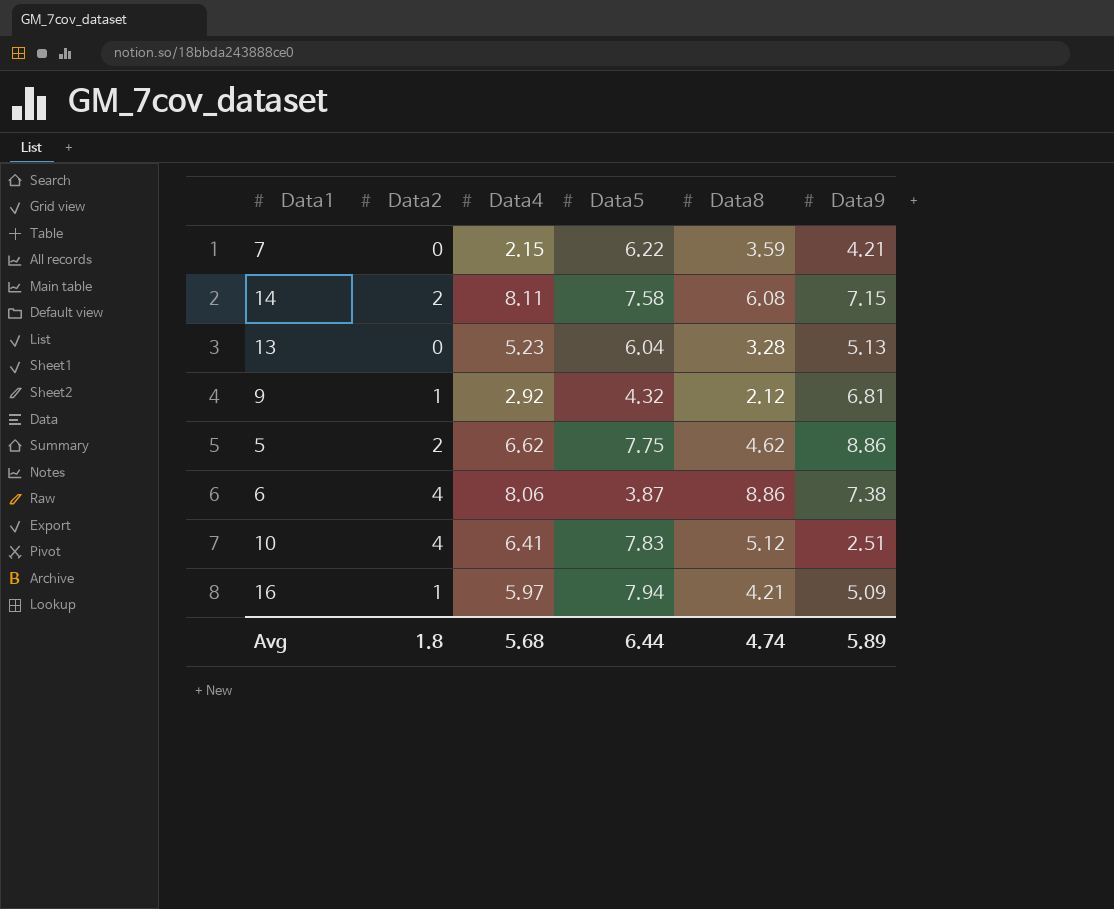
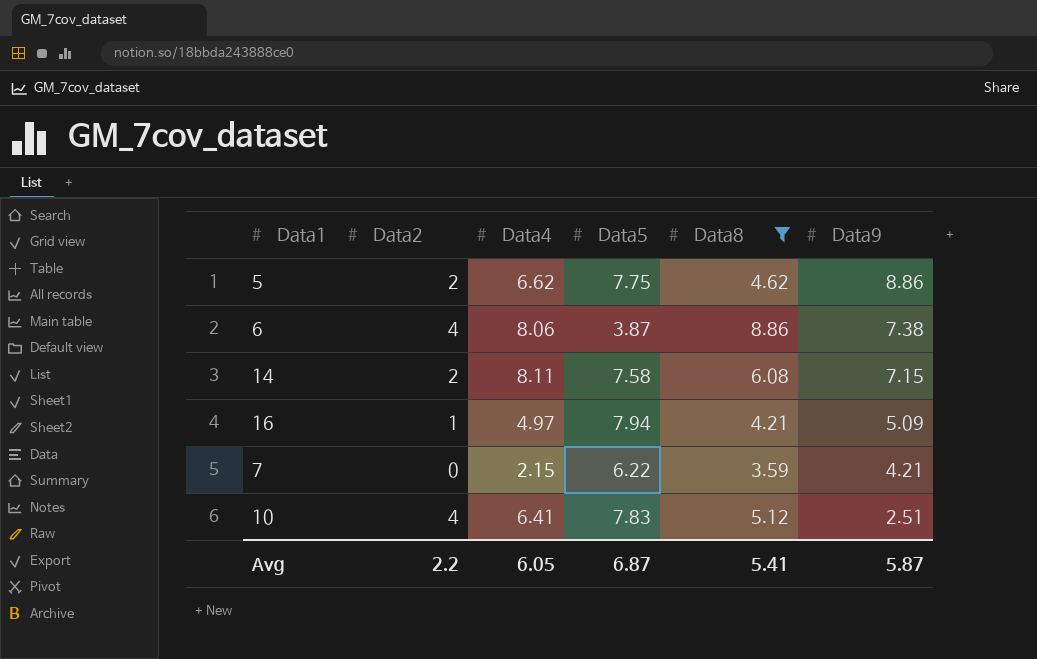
filter: none -> Data8 >= 3.59
row order: none -> Data9 descending
16 | Data4: 5.97 -> 4.97
Avg | Data2: 1.8 -> 2.2
Avg | Data4: 5.68 -> 6.05
Avg | Data5: 6.44 -> 6.87
Avg | Data8: 4.74 -> 5.41
Avg | Data9: 5.89 -> 5.87

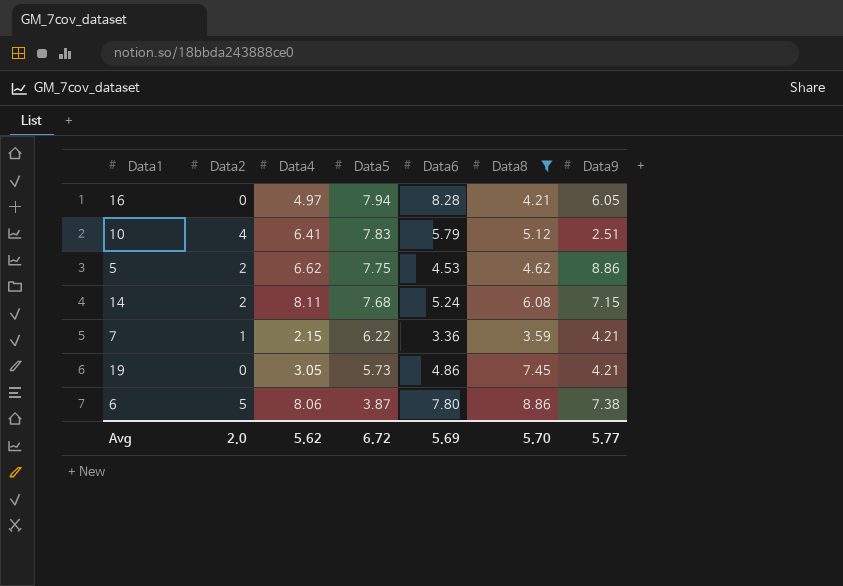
row order: Data9 descending -> Data5 descending
column Data6 | position: none -> 5
16 | Data2: 1 -> 0
16 | Data9: 5.09 -> 6.05
14 | Data5: 7.58 -> 7.68
7 | Data2: 0 -> 1
row 19: none -> 0 | 3.05 | 5.73 | 4.86 | 7.45 | 4.21
6 | Data2: 4 -> 5
Avg | Data2: 2.2 -> 2.0
Avg | Data4: 6.05 -> 5.62
Avg | Data5: 6.87 -> 6.72
Avg | Data8: 5.41 -> 5.70
Avg | Data9: 5.87 -> 5.77

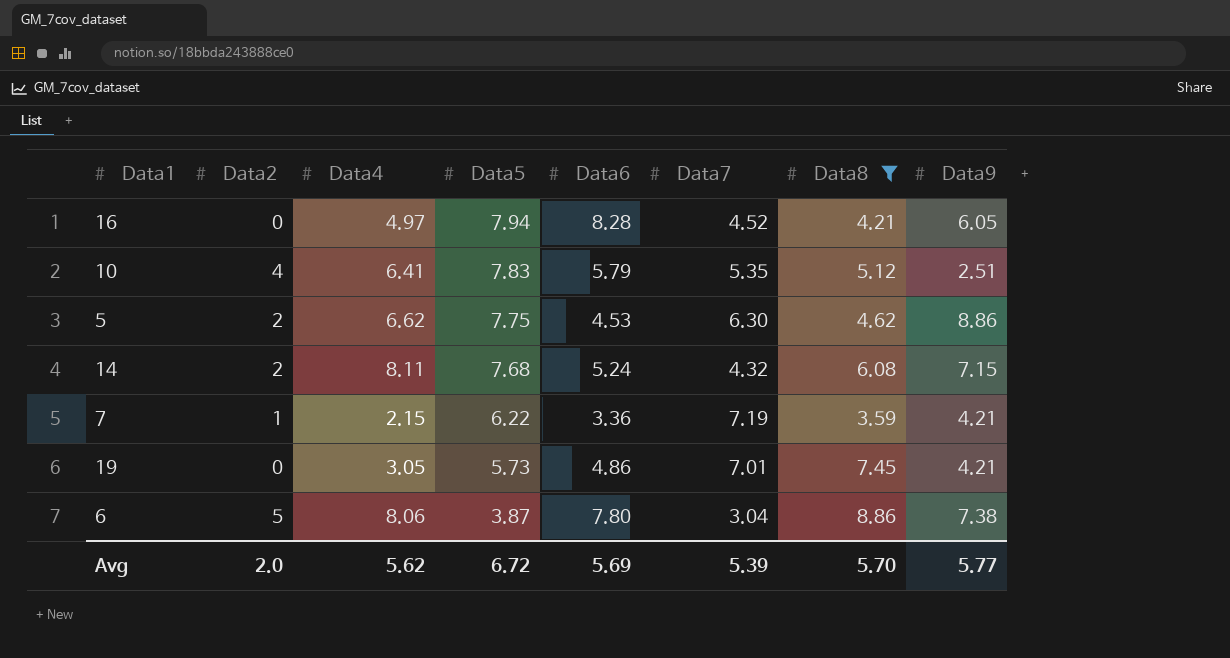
column Data7 | position: none -> 6

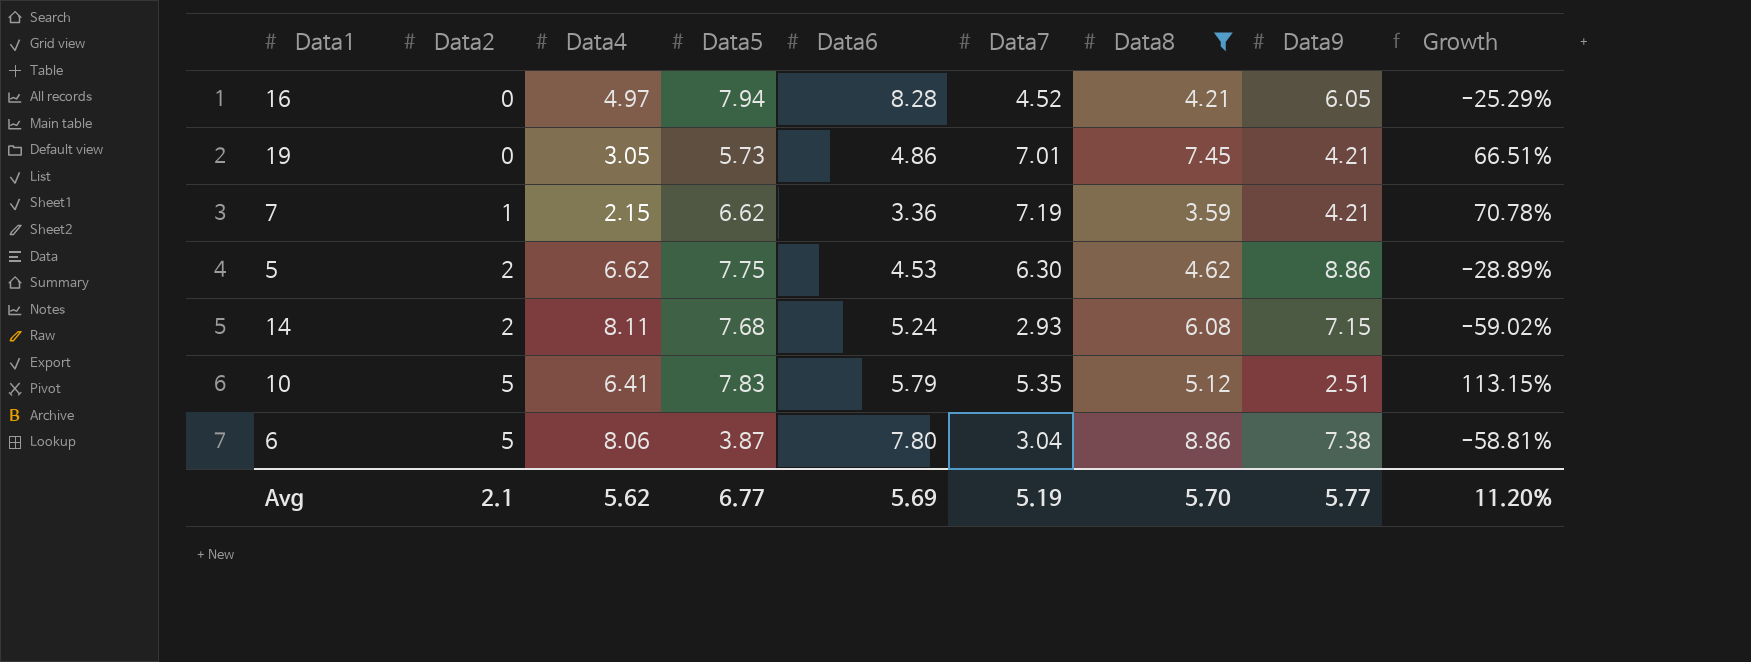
row order: Data5 descending -> Data2 ascending
column Growth | formula: none -> ([Data7] - [Data9]) / [Data9]
7 | Data5: 6.22 -> 6.62
14 | Data7: 4.32 -> 2.93
10 | Data2: 4 -> 5
Avg | Data2: 2.0 -> 2.1
Avg | Data5: 6.72 -> 6.77
Avg | Data7: 5.39 -> 5.19

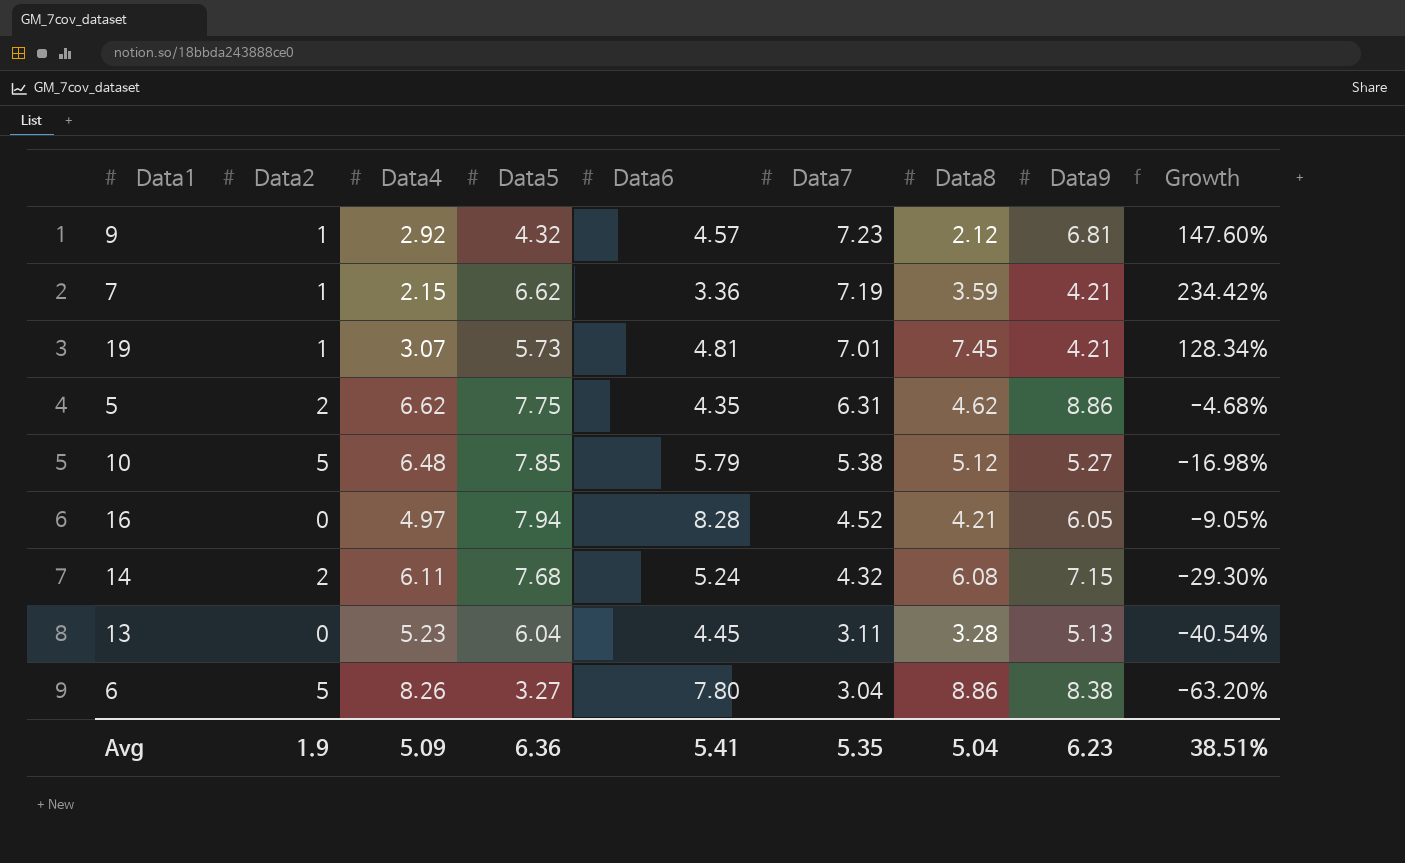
filter: Data8 >= 3.59 -> none
row order: Data2 ascending -> Data7 descending
column Growth | formula: ([Data7] - [Data9]) / [Data9] -> ([Data7] - [Data4]) / [Data4]
19 | Data2: 0 -> 1
19 | Data4: 3.05 -> 3.07
19 | Data6: 4.86 -> 4.81
5 | Data6: 4.53 -> 4.35
5 | Data7: 6.30 -> 6.31
10 | Data4: 6.41 -> 6.48
10 | Data5: 7.83 -> 7.85
10 | Data7: 5.35 -> 5.38
10 | Data9: 2.51 -> 5.27
14 | Data4: 8.11 -> 6.11
14 | Data7: 2.93 -> 4.32
6 | Data4: 8.06 -> 8.26
6 | Data5: 3.87 -> 3.27
6 | Data9: 7.38 -> 8.38
Avg | Data2: 2.1 -> 1.9
Avg | Data4: 5.62 -> 5.09
Avg | Data5: 6.77 -> 6.36
Avg | Data6: 5.69 -> 5.41
Avg | Data7: 5.19 -> 5.35
Avg | Data8: 5.70 -> 5.04
Avg | Data9: 5.77 -> 6.23
Avg | Growth: 11.20% -> 38.51%

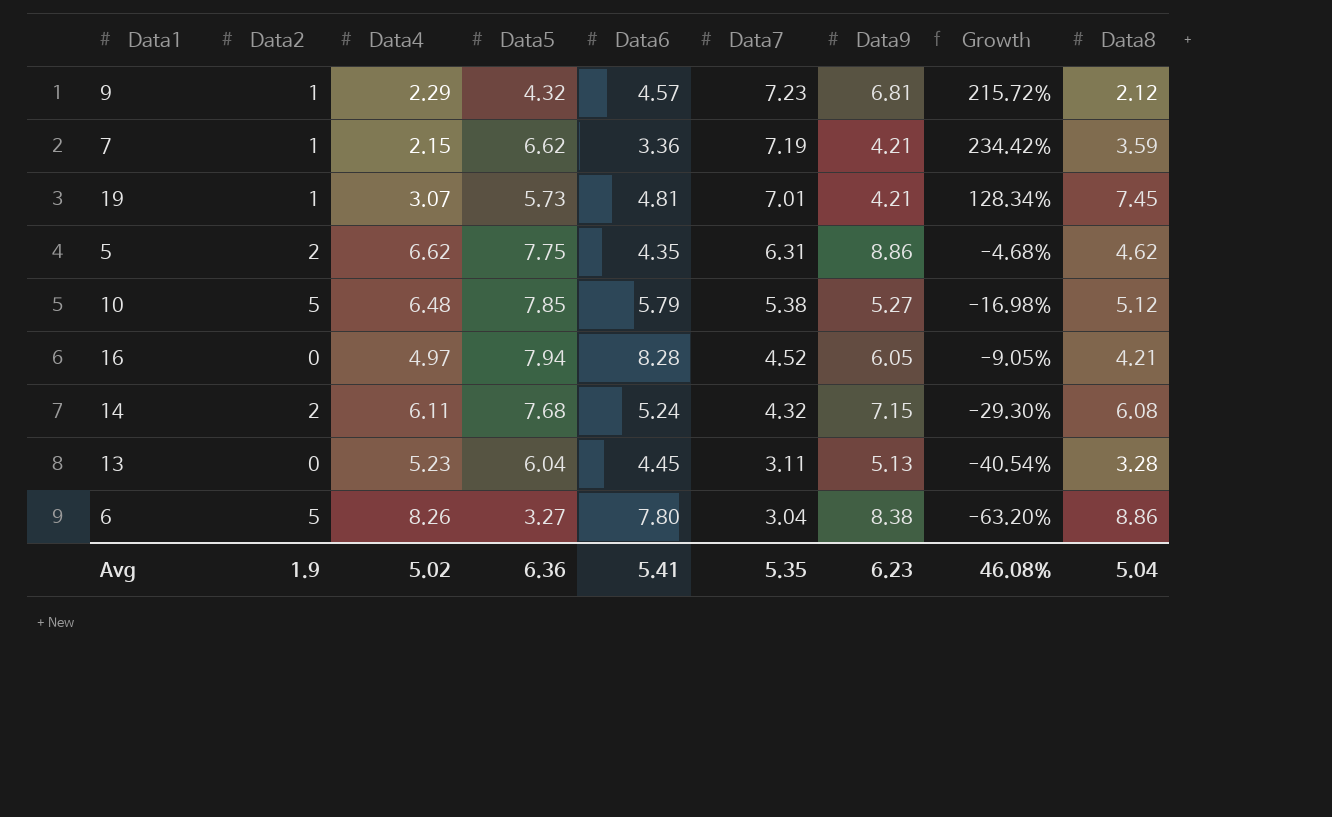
column Data8 | position: 7 -> 9
9 | Data4: 2.92 -> 2.29
9 | Growth: 147.60% -> 215.72%
Avg | Data4: 5.09 -> 5.02
Avg | Growth: 38.51% -> 46.08%

